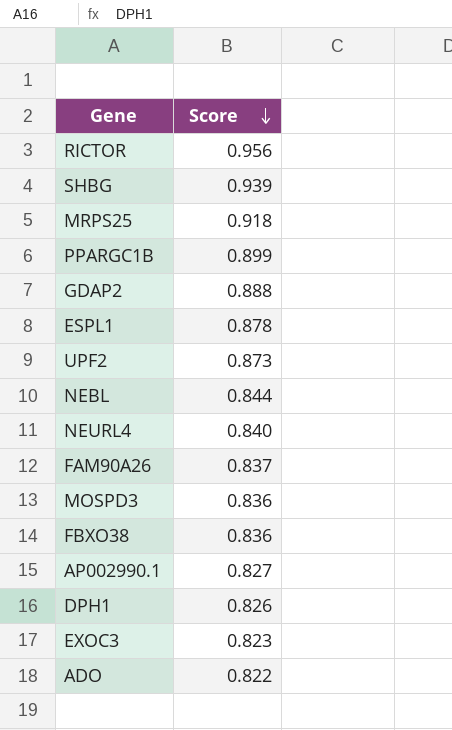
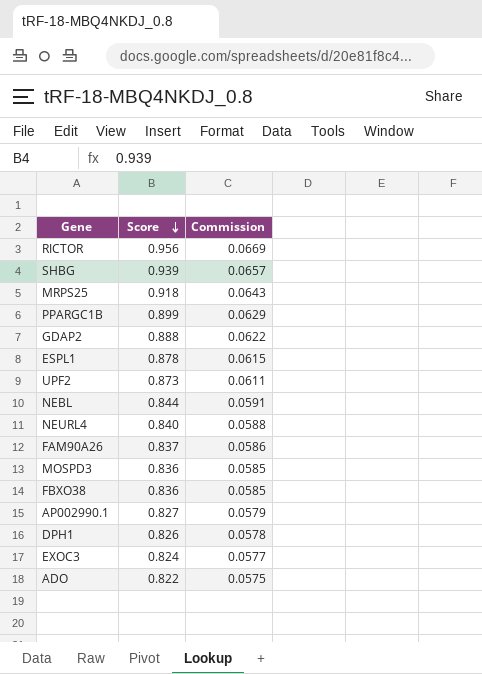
column Commission | formula: none -> [Score] * 0.07
EXOC3 | Score: 0.823 -> 0.824

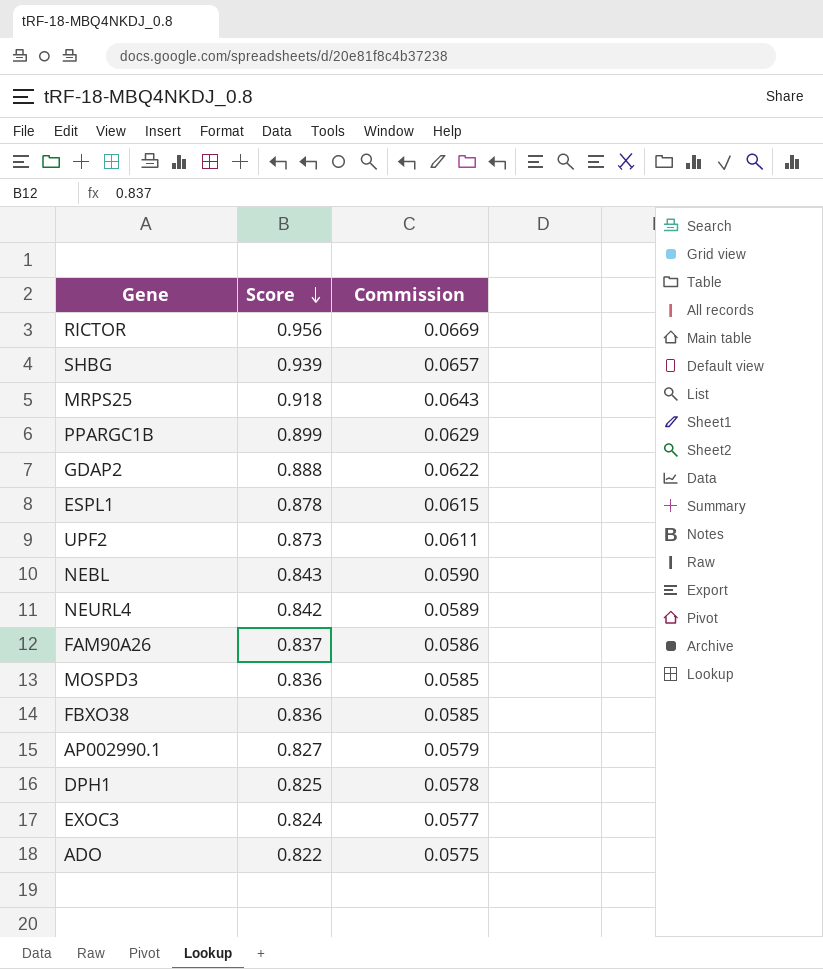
NEBL | Score: 0.844 -> 0.843
NEBL | Commission: 0.0591 -> 0.0590
NEURL4 | Score: 0.840 -> 0.842
NEURL4 | Commission: 0.0588 -> 0.0589
DPH1 | Score: 0.826 -> 0.825

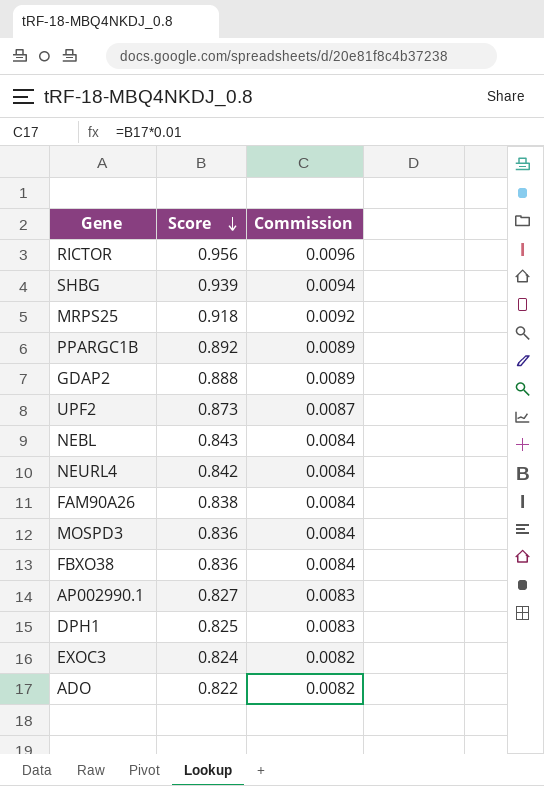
column Commission | formula: [Score] * 0.07 -> [Score] * 0.01
row ESPL1: 0.878 | 0.0615 -> none
PPARGC1B | Score: 0.899 -> 0.892
FAM90A26 | Score: 0.837 -> 0.838

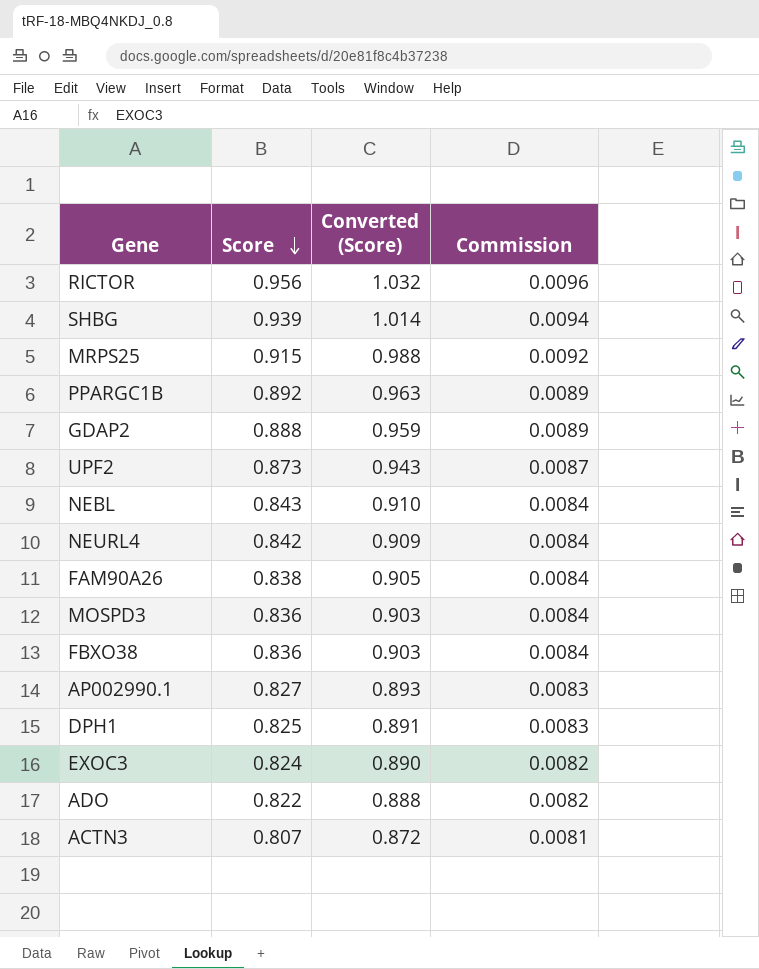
column Converted (Score) | formula: none -> [Score] * 1.08
MRPS25 | Score: 0.918 -> 0.915
row ACTN3: none -> 0.807 | 0.872 | 0.0081

